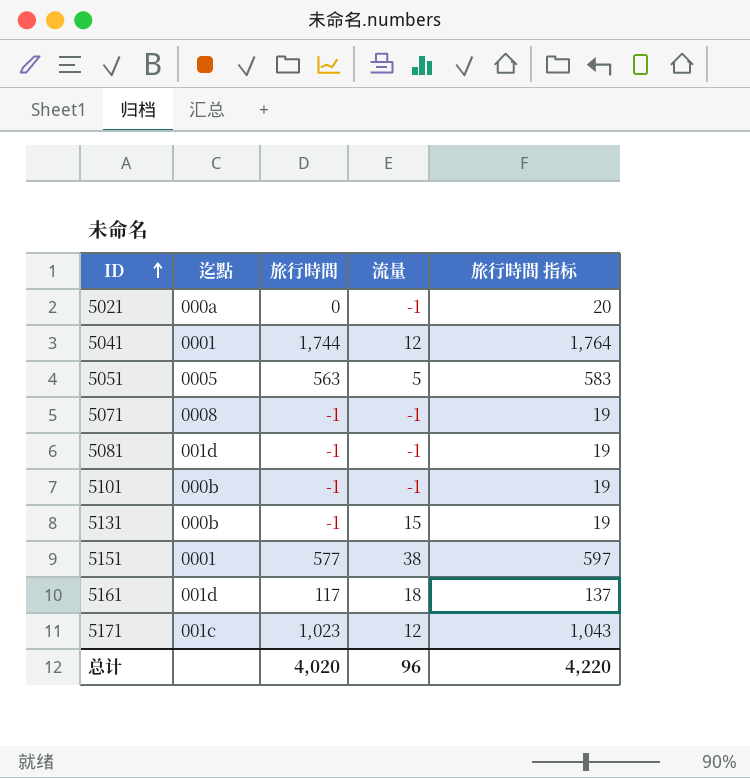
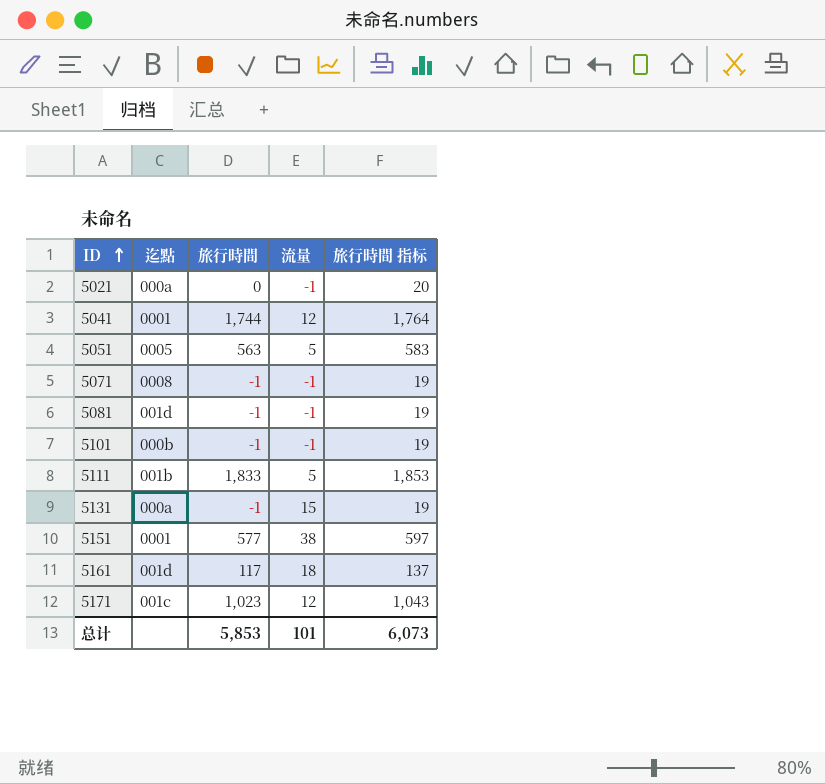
row 5111: none -> 001b | 1,833 | 5 | 1,853
5131 | 迄點: 000b -> 000a
总计 | 旅行時間: 4,020 -> 5,853
总计 | 流量: 96 -> 101
总计 | 旅行時間 指标: 4,220 -> 6,073

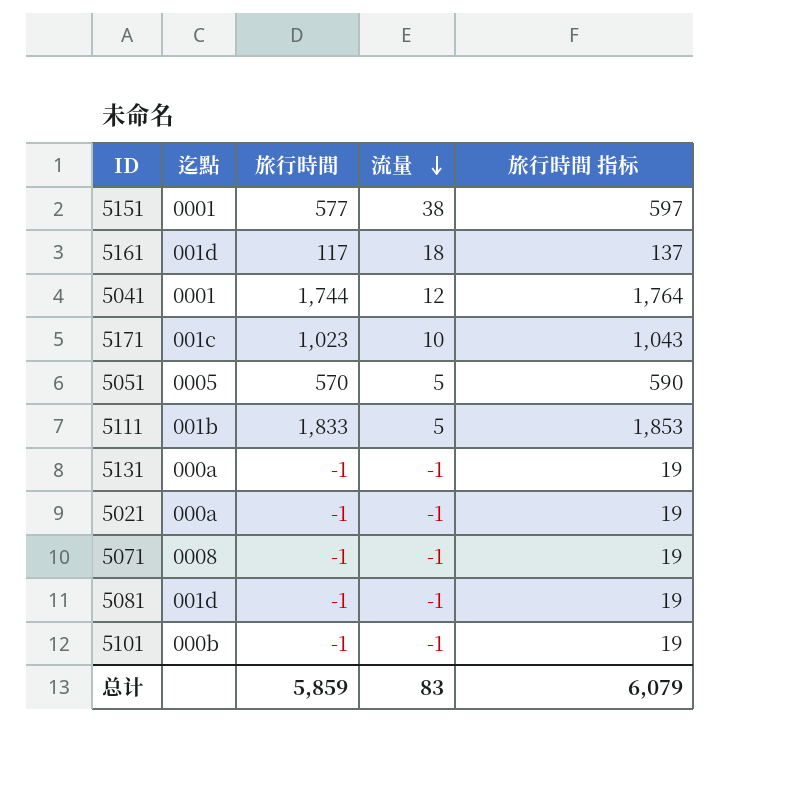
row order: ID ascending -> 流量 descending
5171 | 流量: 12 -> 10
5051 | 旅行時間: 563 -> 570
5051 | 旅行時間 指标: 583 -> 590
5131 | 流量: 15 -> -1
5021 | 旅行時間: 0 -> -1
5021 | 旅行時間 指标: 20 -> 19
总计 | 旅行時間: 5,853 -> 5,859
总计 | 流量: 101 -> 83
总计 | 旅行時間 指标: 6,073 -> 6,079

